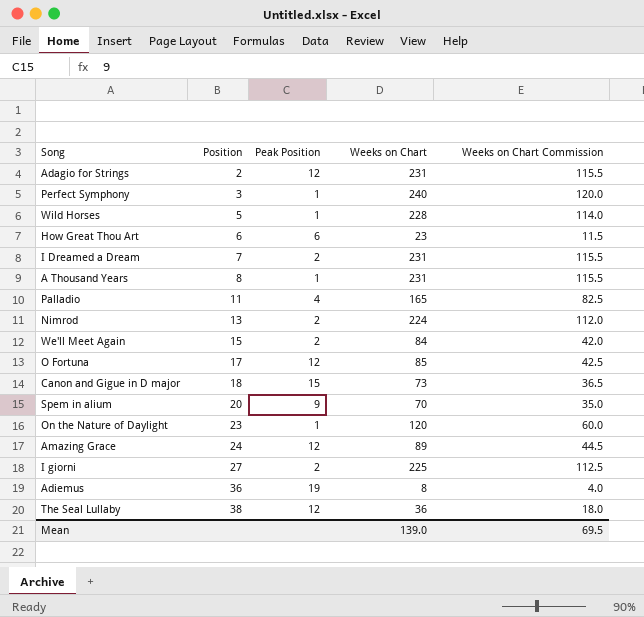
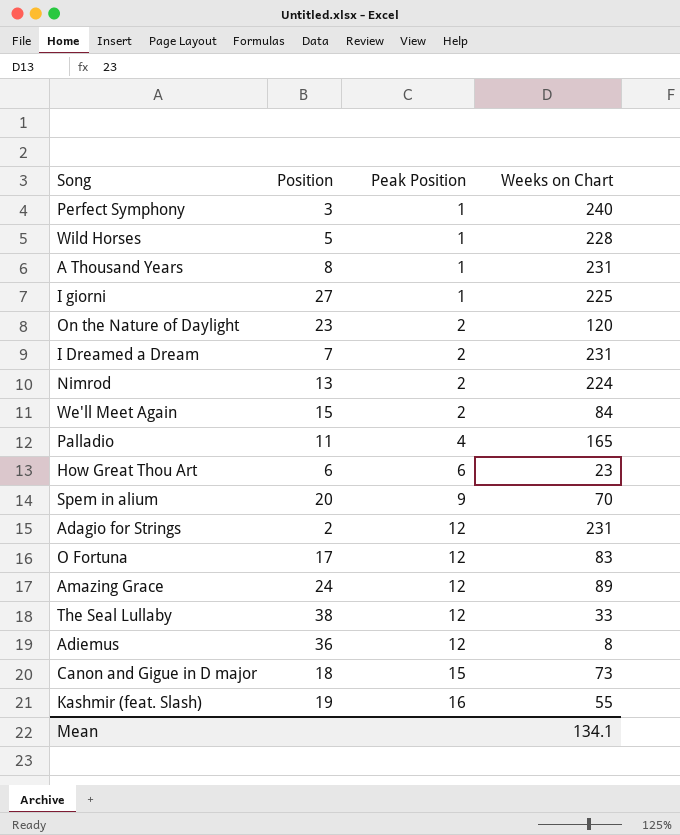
row order: Position ascending -> Peak Position ascending
column Weeks on Chart Commission | formula: [Weeks on Chart] * 0.5 -> none
I giorni | Peak Position: 2 -> 1
On the Nature of Daylight | Peak Position: 1 -> 2
O Fortuna | Weeks on Chart: 85 -> 83
The Seal Lullaby | Weeks on Chart: 36 -> 33
Adiemus | Peak Position: 19 -> 12
row Kashmir (feat. Slash): none -> 19 | 16 | 55
Mean | Weeks on Chart: 139.0 -> 134.1

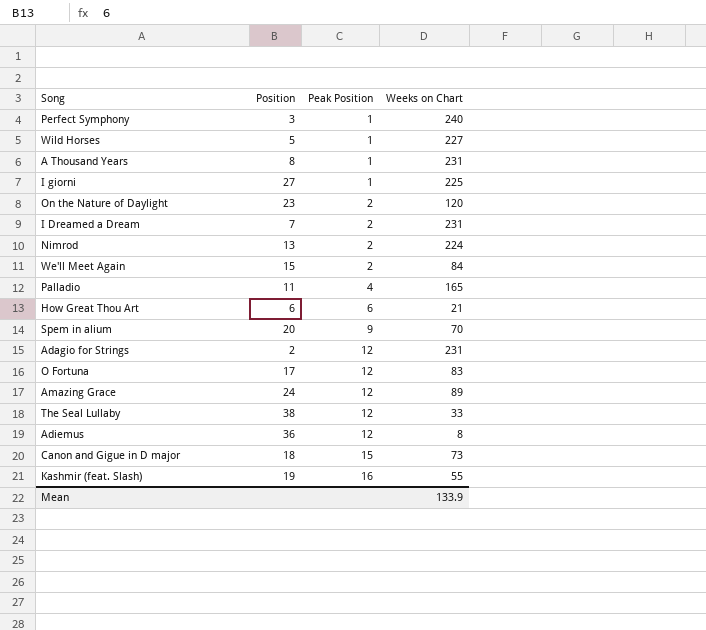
Wild Horses | Weeks on Chart: 228 -> 227
How Great Thou Art | Weeks on Chart: 23 -> 21
Mean | Weeks on Chart: 134.1 -> 133.9

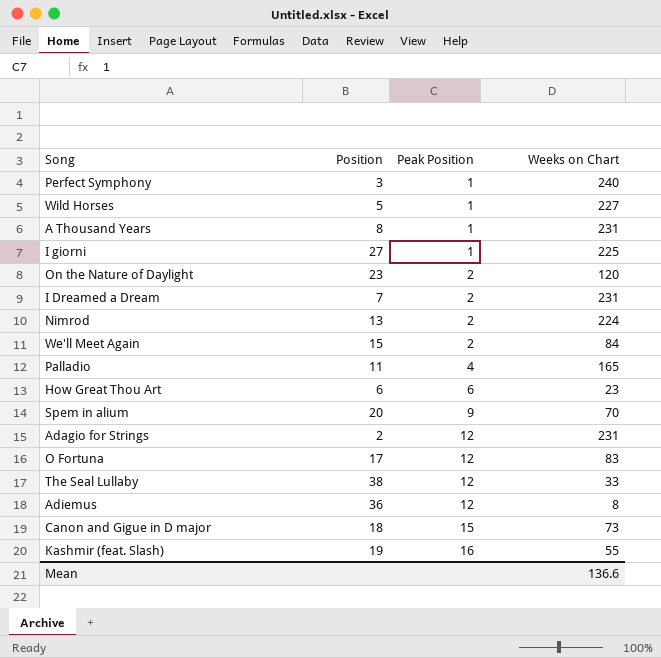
row Amazing Grace: 24 | 12 | 89 -> none
How Great Thou Art | Weeks on Chart: 21 -> 23
Mean | Weeks on Chart: 133.9 -> 136.6

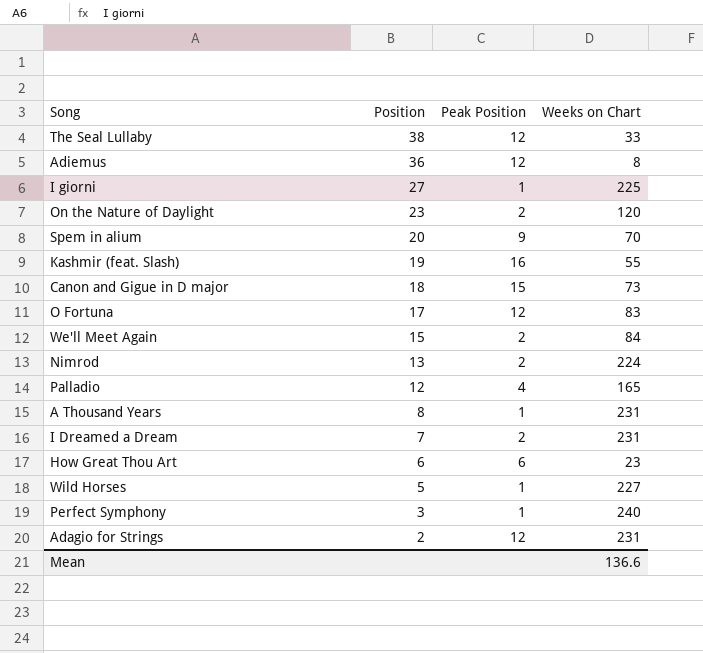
row order: Peak Position ascending -> Position descending
Palladio | Position: 11 -> 12

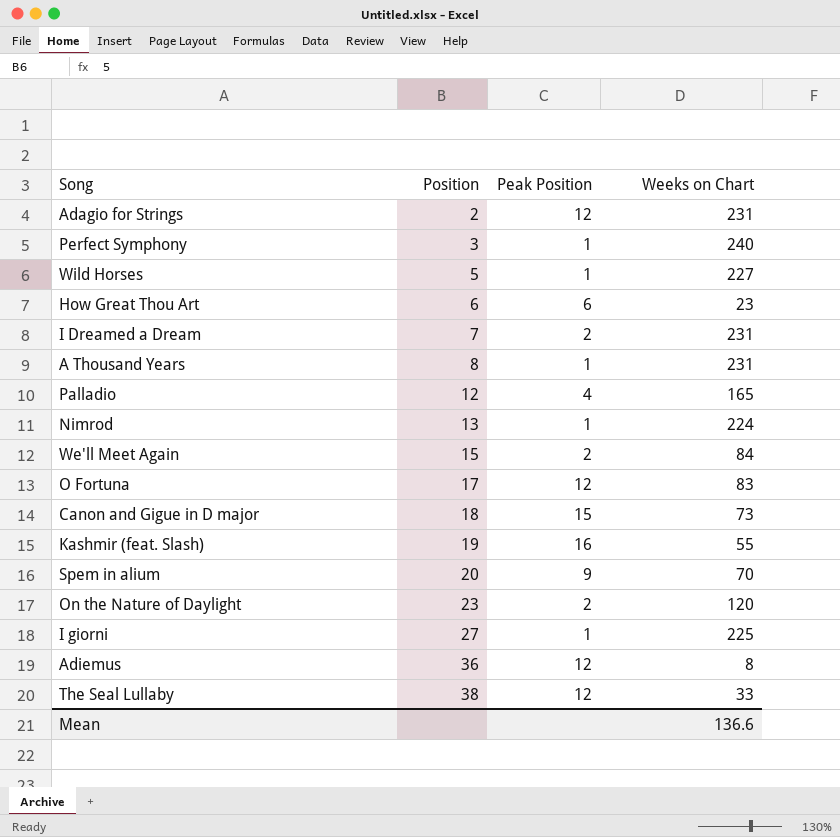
row order: Position descending -> Position ascending
Nimrod | Peak Position: 2 -> 1

